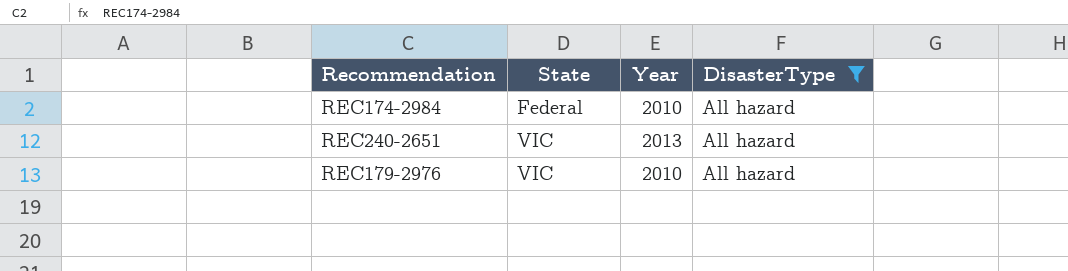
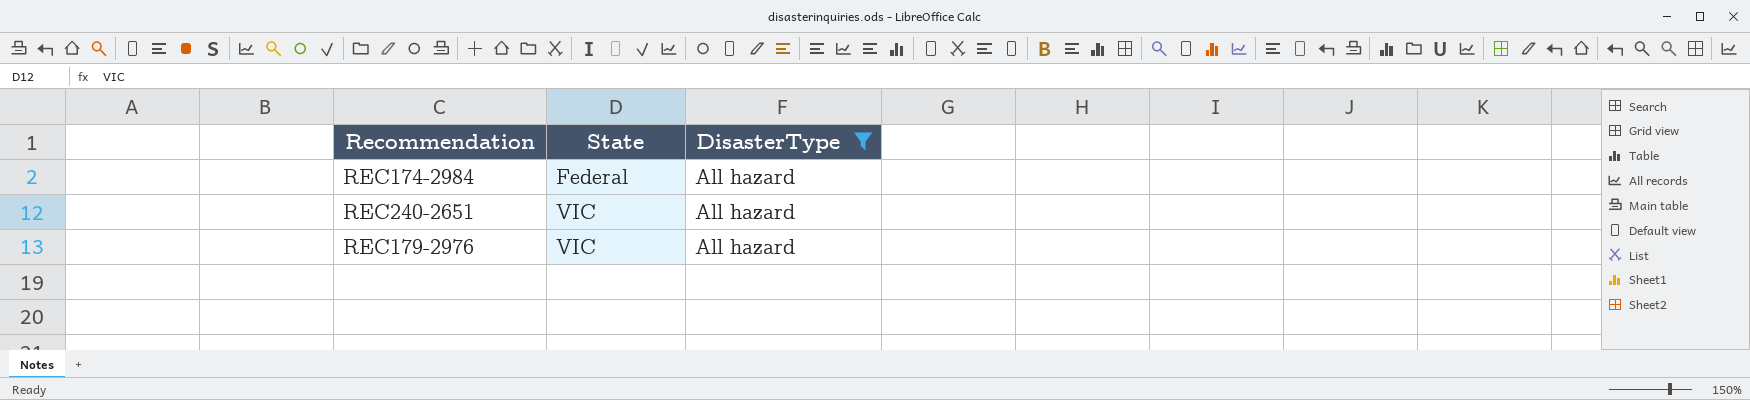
column Year | position: 3 -> none

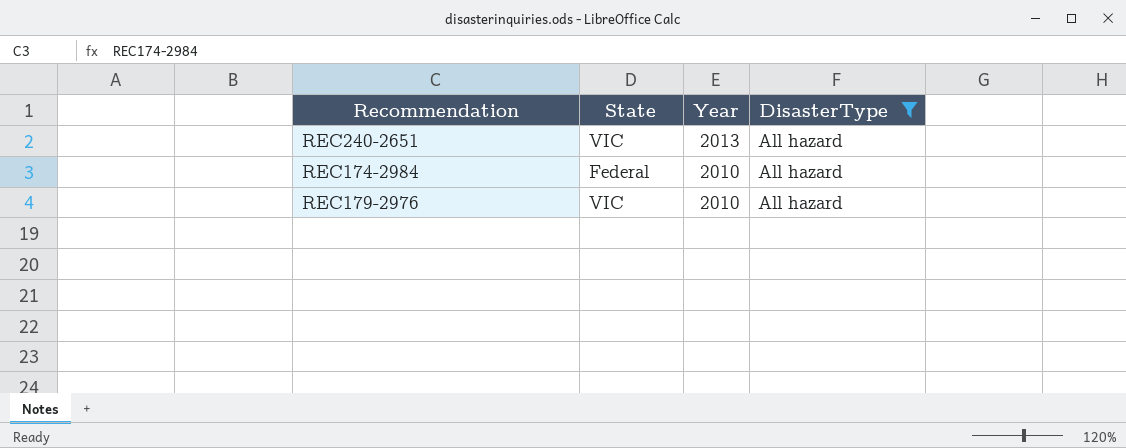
row order: State ascending -> Year descending
column Year | position: none -> 3

